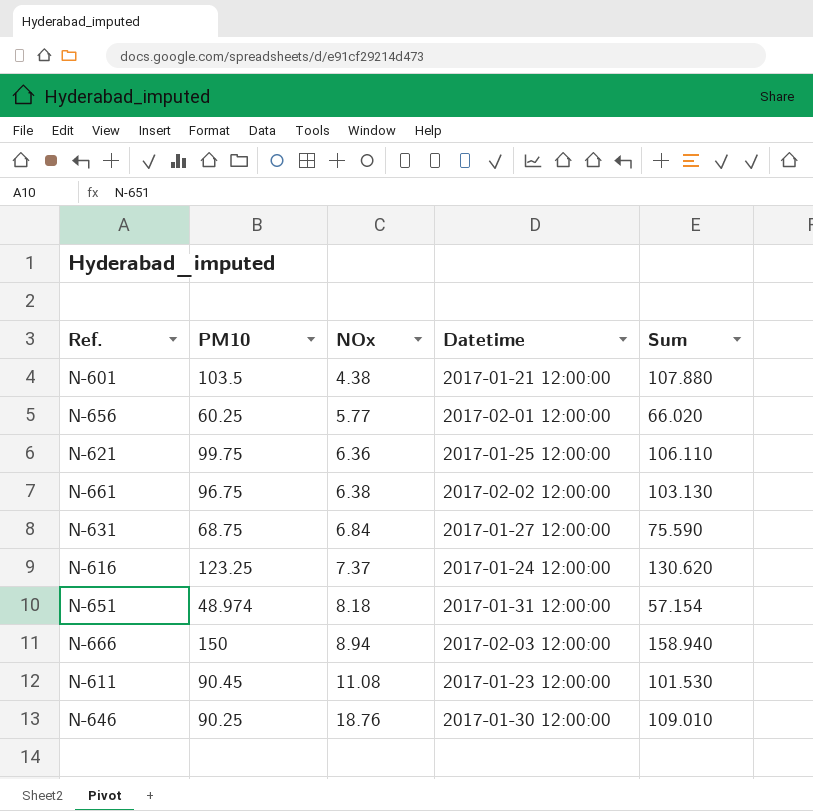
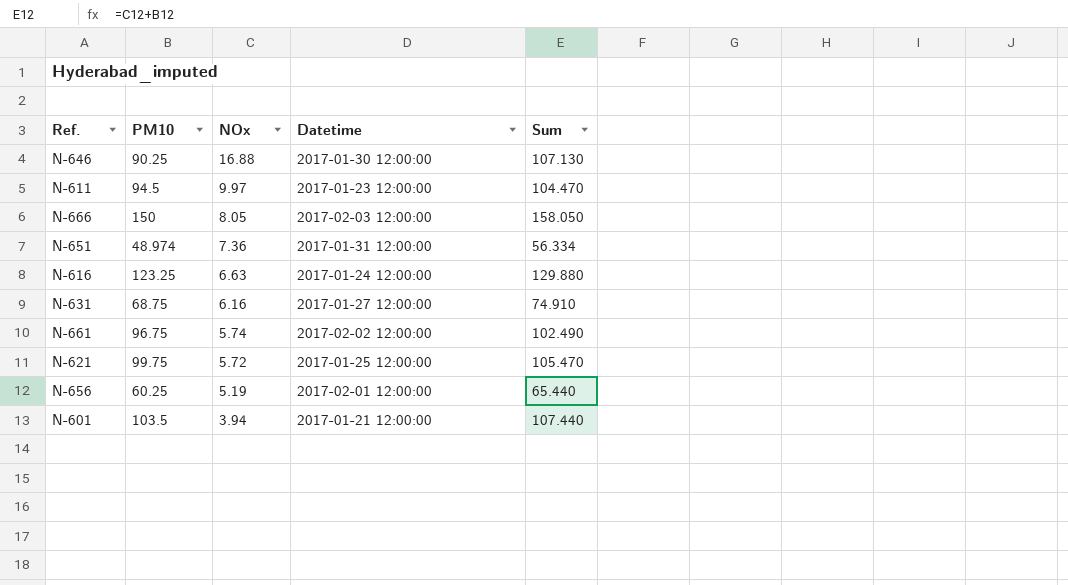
row order: NOx ascending -> NOx descending
N-646 | NOx: 18.76 -> 16.88
N-646 | Sum: 109.010 -> 107.130
N-611 | PM10: 90.45 -> 94.5
N-611 | NOx: 11.08 -> 9.97
N-611 | Sum: 101.530 -> 104.470
N-666 | NOx: 8.94 -> 8.05
N-666 | Sum: 158.940 -> 158.050
N-651 | NOx: 8.18 -> 7.36
N-651 | Sum: 57.154 -> 56.334
N-616 | NOx: 7.37 -> 6.63
N-616 | Sum: 130.620 -> 129.880
N-631 | NOx: 6.84 -> 6.16
N-631 | Sum: 75.590 -> 74.910
N-661 | NOx: 6.38 -> 5.74
N-661 | Sum: 103.130 -> 102.490
N-621 | NOx: 6.36 -> 5.72
N-621 | Sum: 106.110 -> 105.470
N-656 | NOx: 5.77 -> 5.19
N-656 | Sum: 66.020 -> 65.440
N-601 | NOx: 4.38 -> 3.94
N-601 | Sum: 107.880 -> 107.440

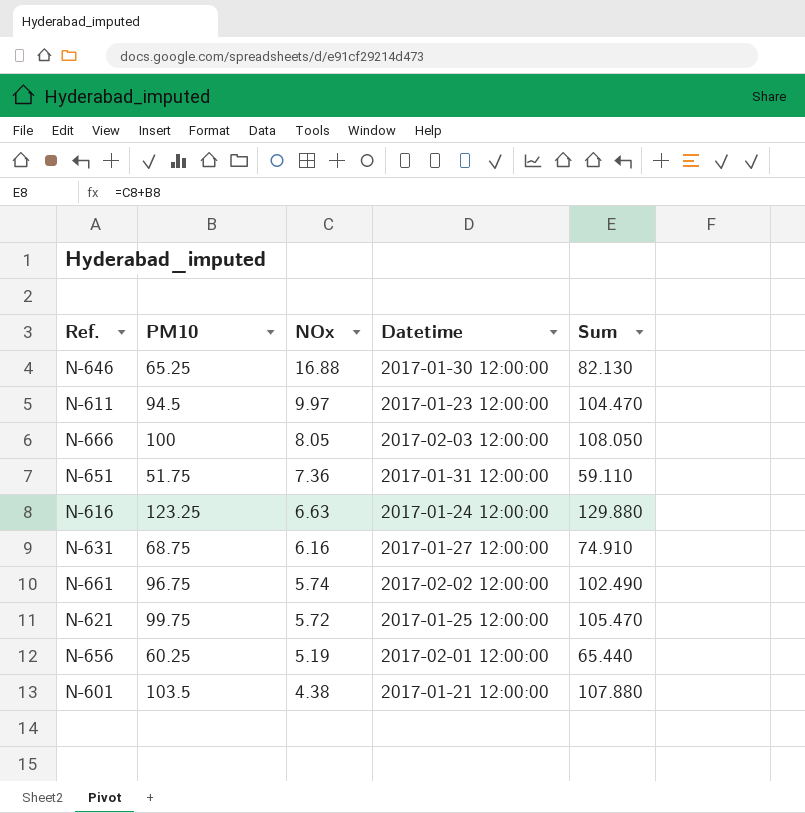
N-646 | PM10: 90.25 -> 65.25
N-646 | Sum: 107.130 -> 82.130
N-666 | PM10: 150 -> 100
N-666 | Sum: 158.050 -> 108.050
N-651 | PM10: 48.974 -> 51.75
N-651 | Sum: 56.334 -> 59.110
N-601 | NOx: 3.94 -> 4.38
N-601 | Sum: 107.440 -> 107.880

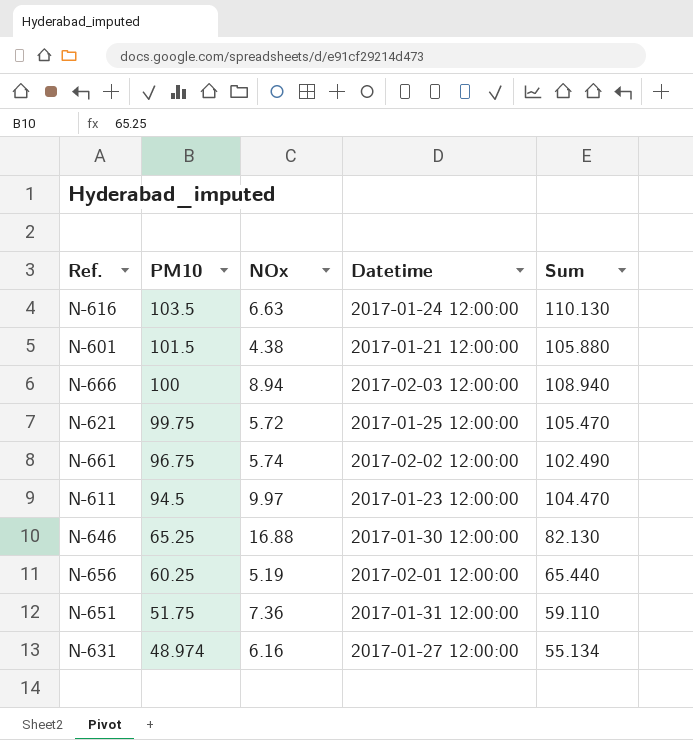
row order: NOx descending -> PM10 descending
N-616 | PM10: 123.25 -> 103.5
N-616 | Sum: 129.880 -> 110.130
N-601 | PM10: 103.5 -> 101.5
N-601 | Sum: 107.880 -> 105.880
N-666 | NOx: 8.05 -> 8.94
N-666 | Sum: 108.050 -> 108.940
N-631 | PM10: 68.75 -> 48.974
N-631 | Sum: 74.910 -> 55.134

